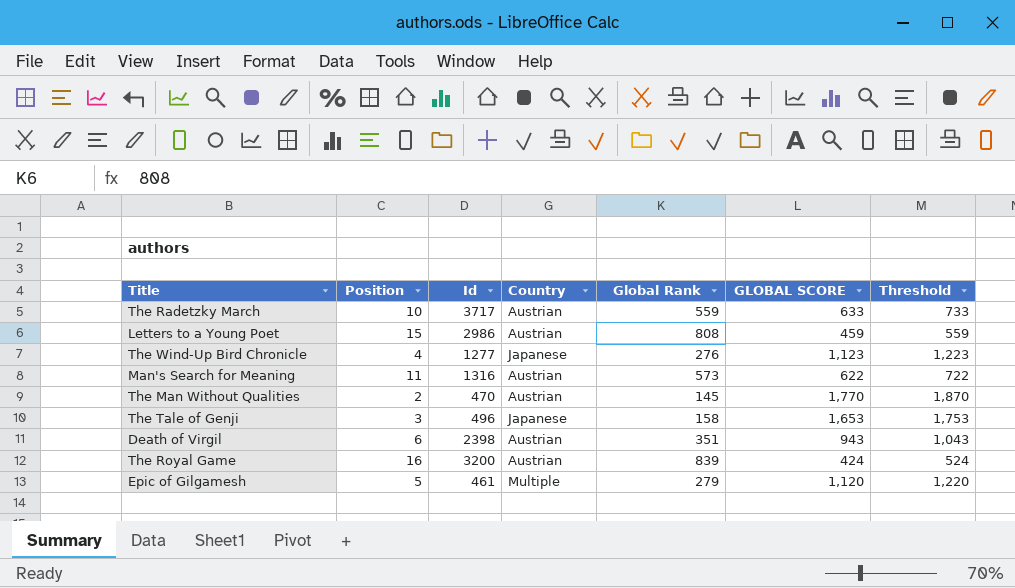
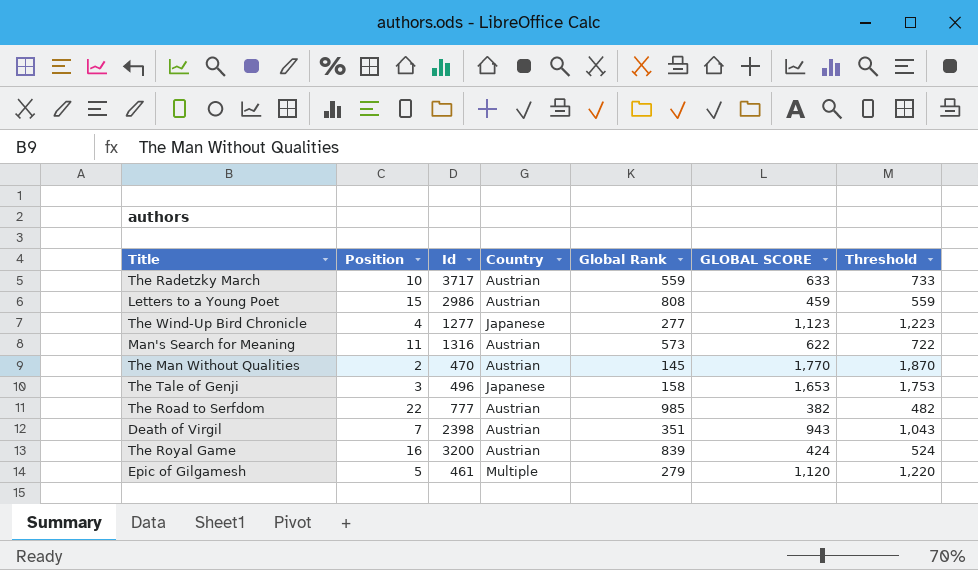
The Wind-Up Bird Chronicle | Global Rank: 276 -> 277
row The Road to Serfdom: none -> 22 | 777 | Austrian | 985 | 382 | 482
Death of Virgil | Position: 6 -> 7

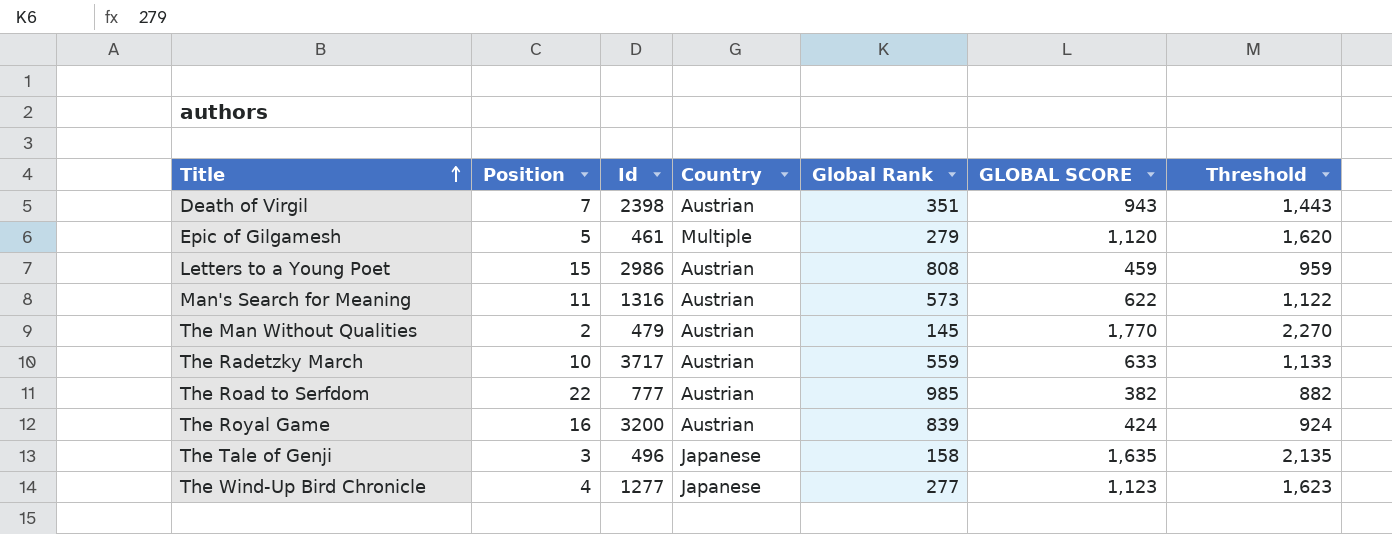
row order: none -> Title ascending
column Threshold | formula: [GLOBAL SCORE] + 100 -> [GLOBAL SCORE] + 500
The Man Without Qualities | Id: 470 -> 479
The Tale of Genji | GLOBAL SCORE: 1,653 -> 1,635

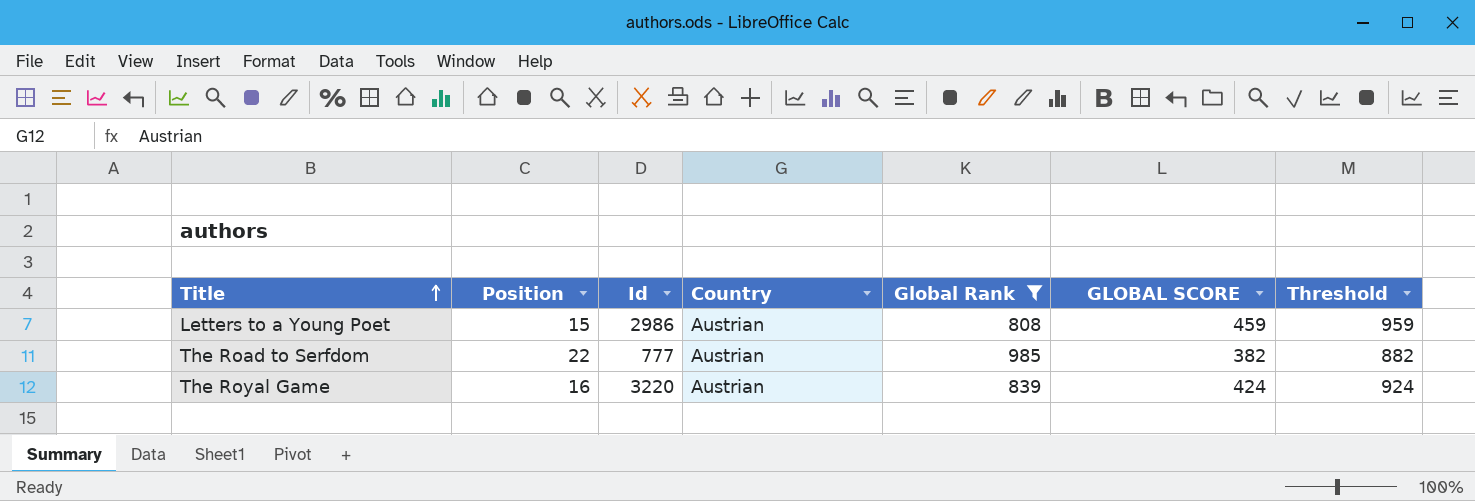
filter: none -> Global Rank >= 808
The Royal Game | Id: 3200 -> 3220

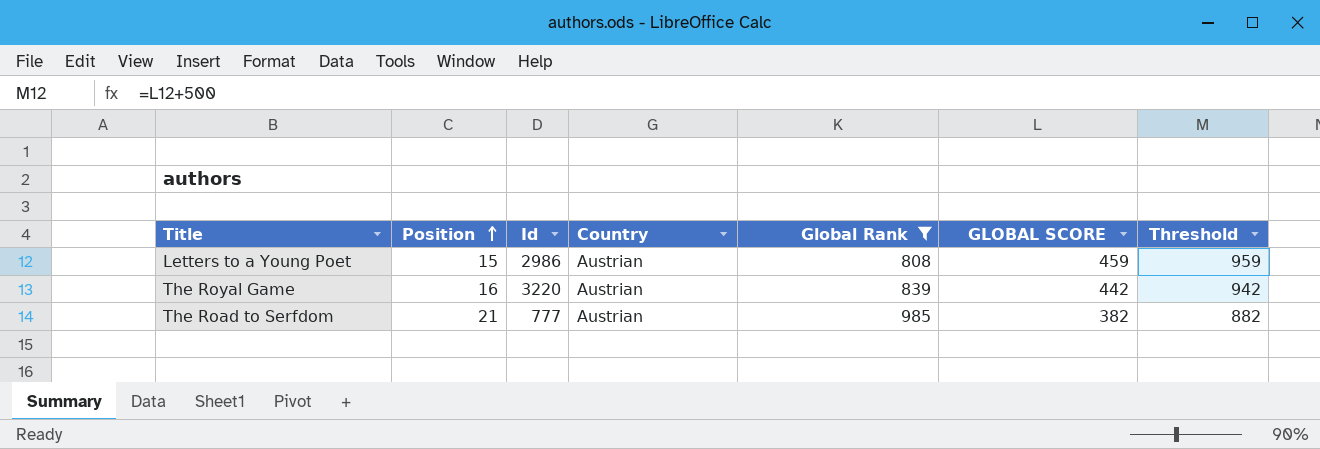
row order: Title ascending -> Position ascending
The Royal Game | GLOBAL SCORE: 424 -> 442
The Royal Game | Threshold: 924 -> 942
The Road to Serfdom | Position: 22 -> 21

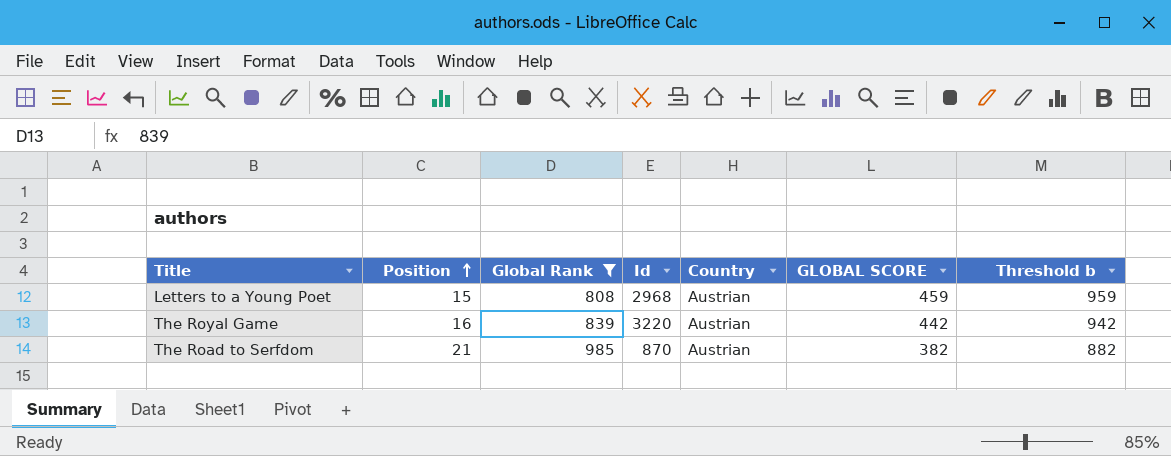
column Global Rank | position: 5 -> 3
column name: Threshold -> Threshold b
Letters to a Young Poet | Id: 2986 -> 2968
The Road to Serfdom | Id: 777 -> 870

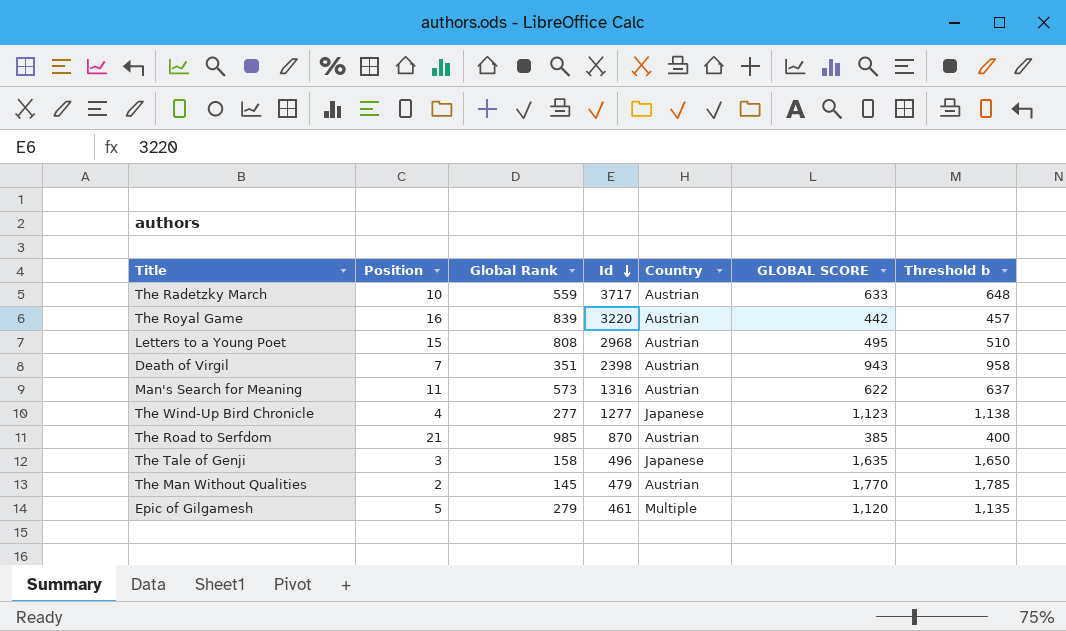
filter: Global Rank >= 808 -> none
row order: Position ascending -> Id descending
column Threshold b | formula: [GLOBAL SCORE] + 500 -> [GLOBAL SCORE] + 15
Letters to a Young Poet | GLOBAL SCORE: 459 -> 495
The Road to Serfdom | GLOBAL SCORE: 382 -> 385

